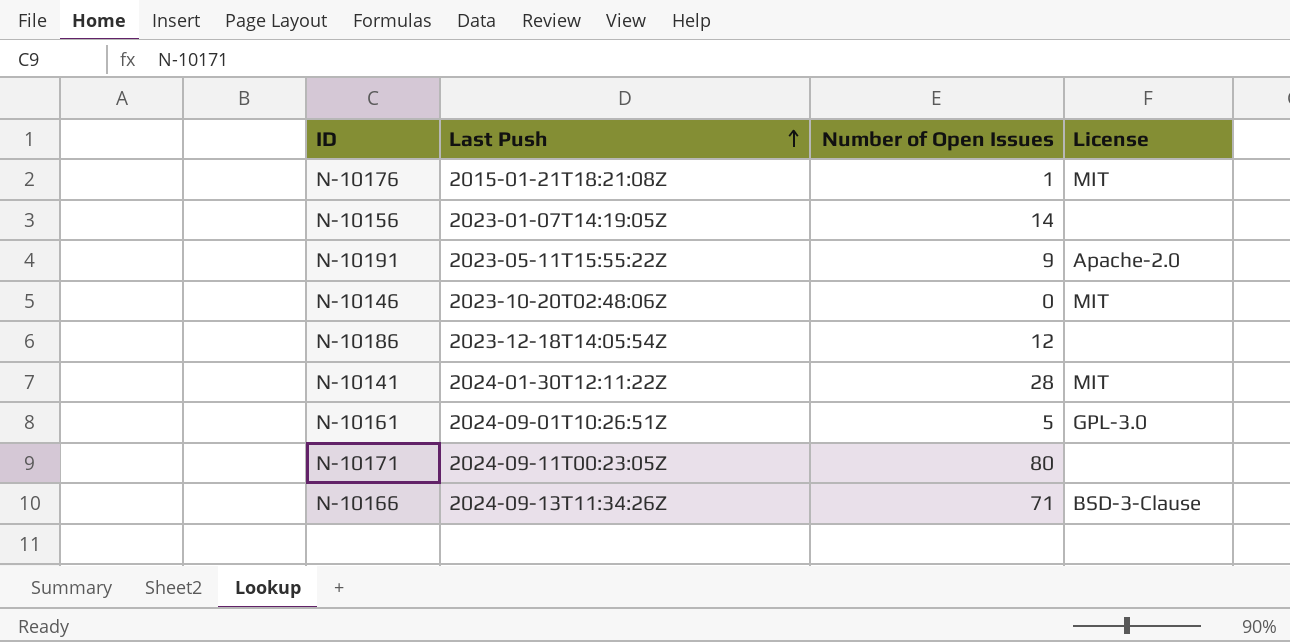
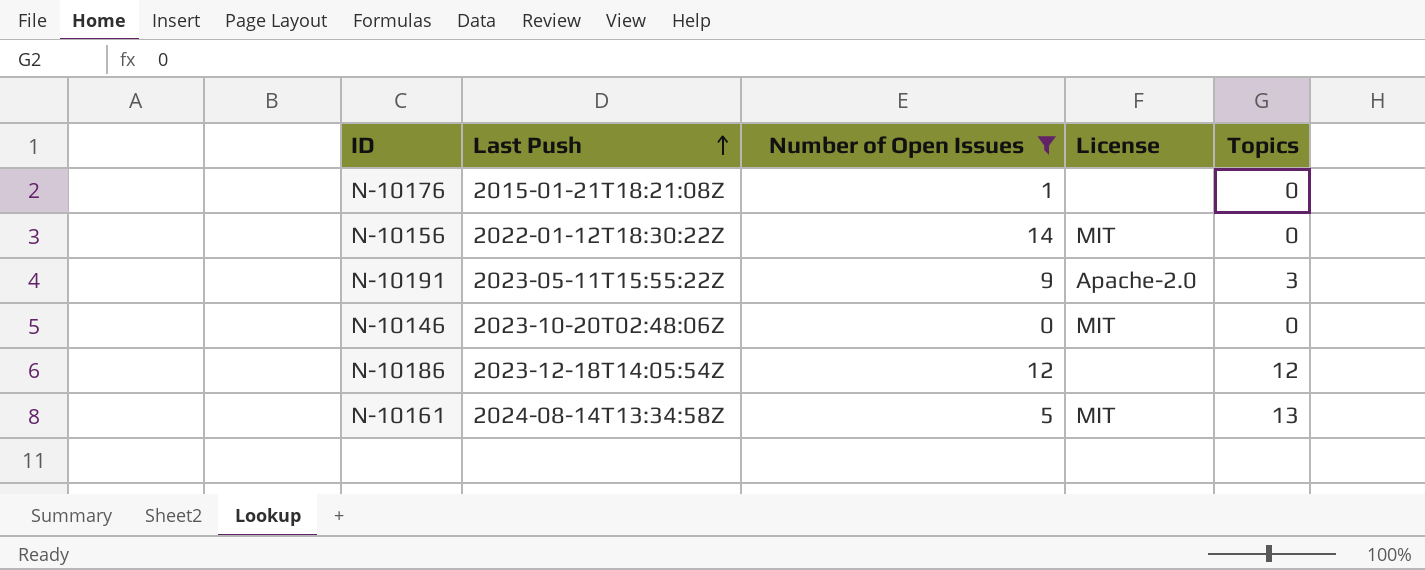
filter: none -> Number of Open Issues <= 14
column Topics | position: none -> 5
N-10176 | License: MIT -> none
N-10156 | Last Push: 2023-01-07T14:19:05Z -> 2022-01-12T18:30:22Z
N-10156 | License: none -> MIT
N-10161 | Last Push: 2024-09-01T10:26:51Z -> 2024-08-14T13:34:58Z
N-10161 | License: GPL-3.0 -> MIT

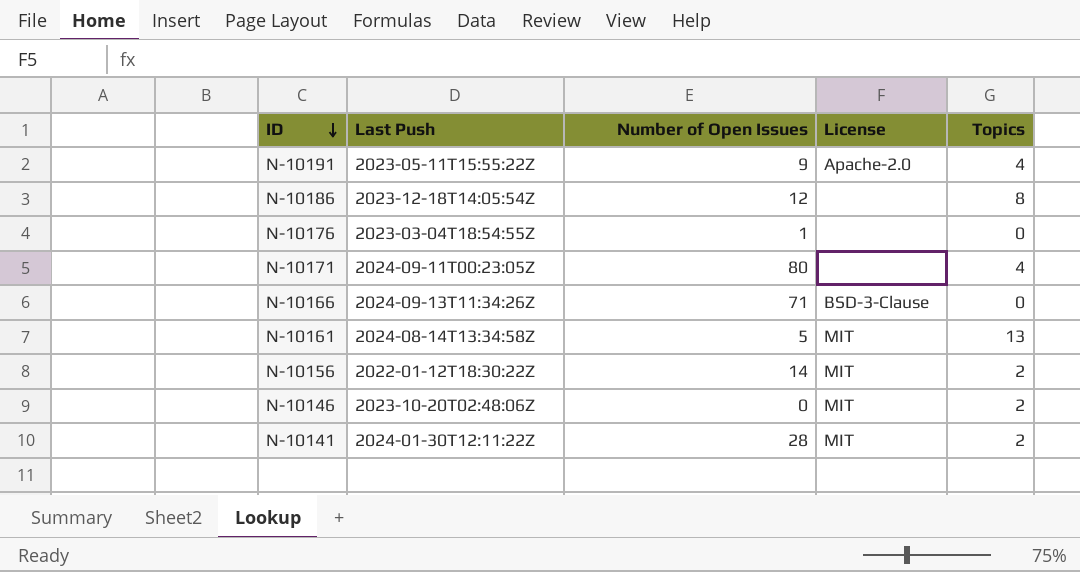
filter: Number of Open Issues <= 14 -> none
row order: Last Push ascending -> ID descending
N-10191 | Topics: 3 -> 4
N-10186 | Topics: 12 -> 8
N-10176 | Last Push: 2015-01-21T18:21:08Z -> 2023-03-04T18:54:55Z
N-10156 | Topics: 0 -> 2
N-10146 | Topics: 0 -> 2

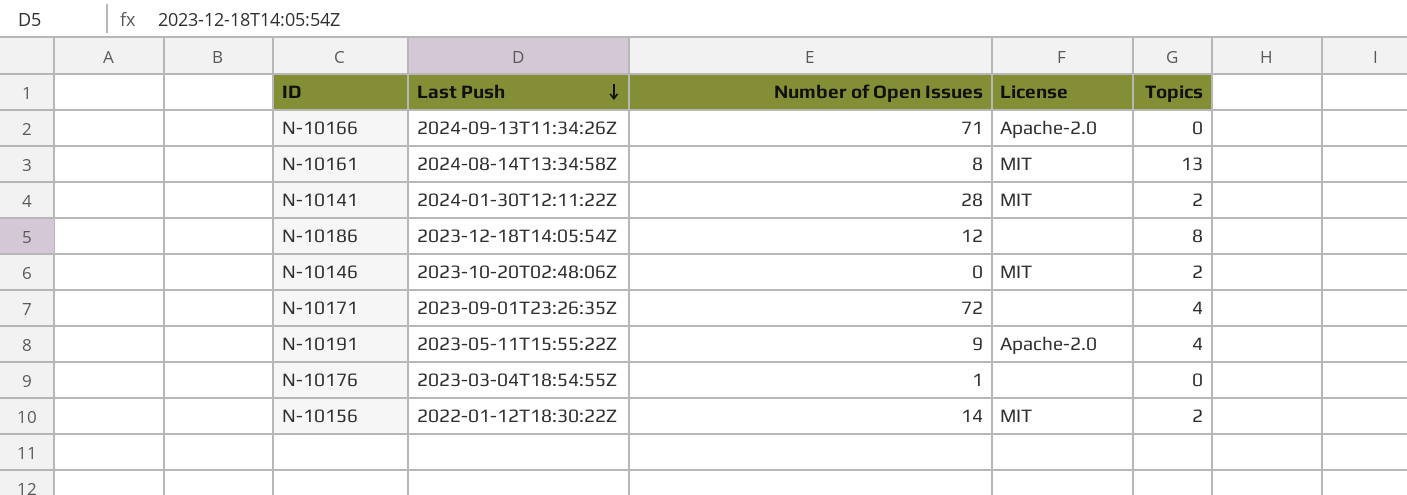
row order: ID descending -> Last Push descending
N-10166 | License: BSD-3-Clause -> Apache-2.0
N-10161 | Number of Open Issues: 5 -> 8
N-10171 | Last Push: 2024-09-11T00:23:05Z -> 2023-09-01T23:26:35Z
N-10171 | Number of Open Issues: 80 -> 72

